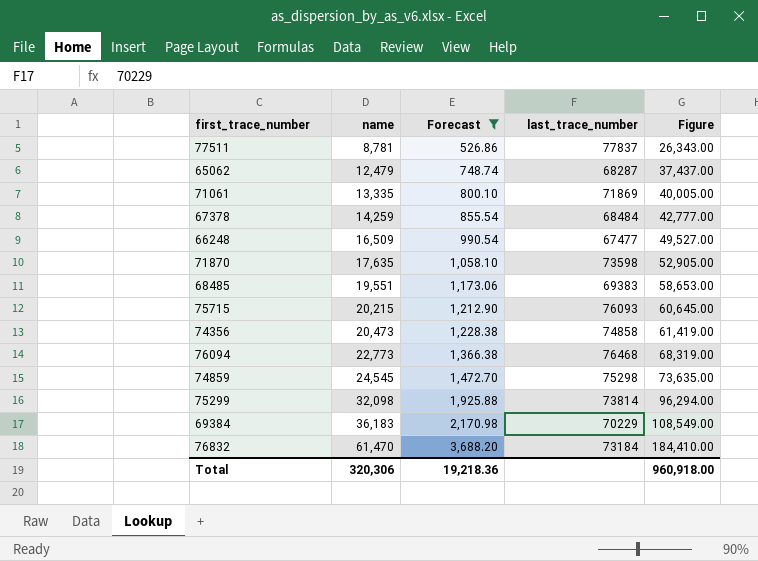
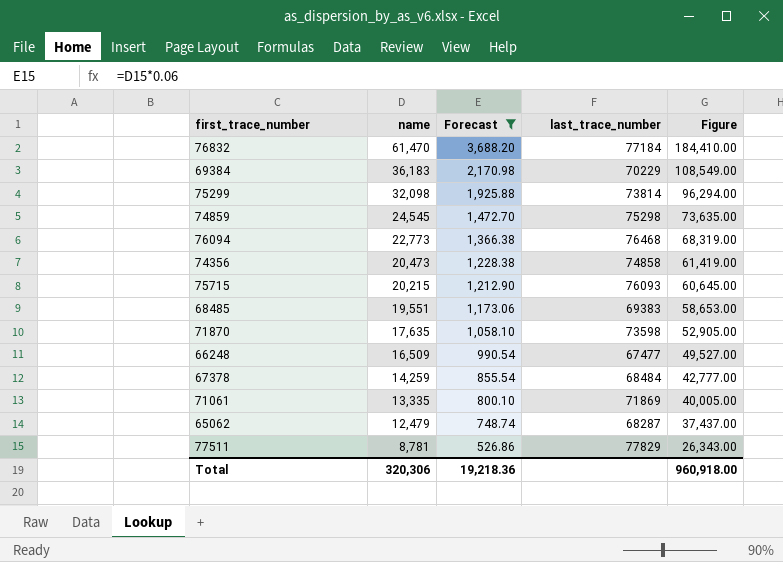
row order: name ascending -> name descending
76832 | last_trace_number: 73184 -> 77184
77511 | last_trace_number: 77837 -> 77829

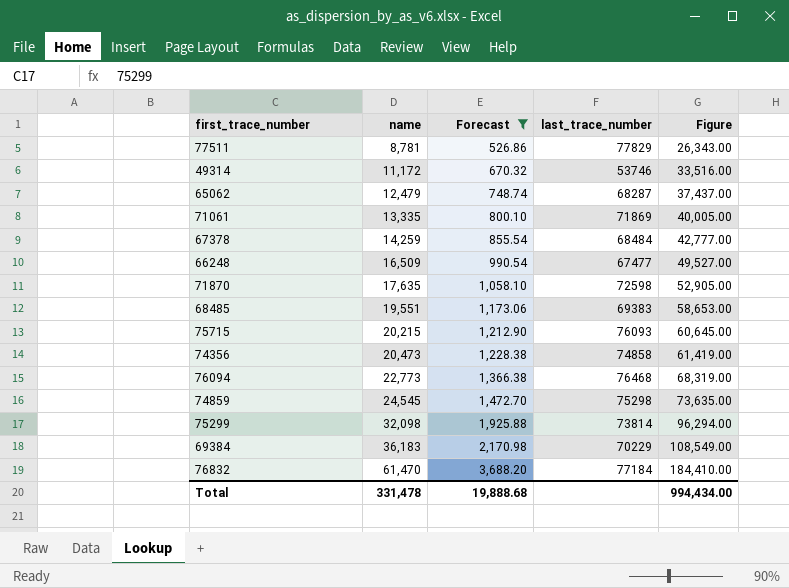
row order: name descending -> name ascending
row 49314: none -> 11,172 | 670.32 | 53746 | 33,516.00
71870 | last_trace_number: 73598 -> 72598
Total | name: 320,306 -> 331,478
Total | Forecast: 19,218.36 -> 19,888.68
Total | Figure: 960,918.00 -> 994,434.00

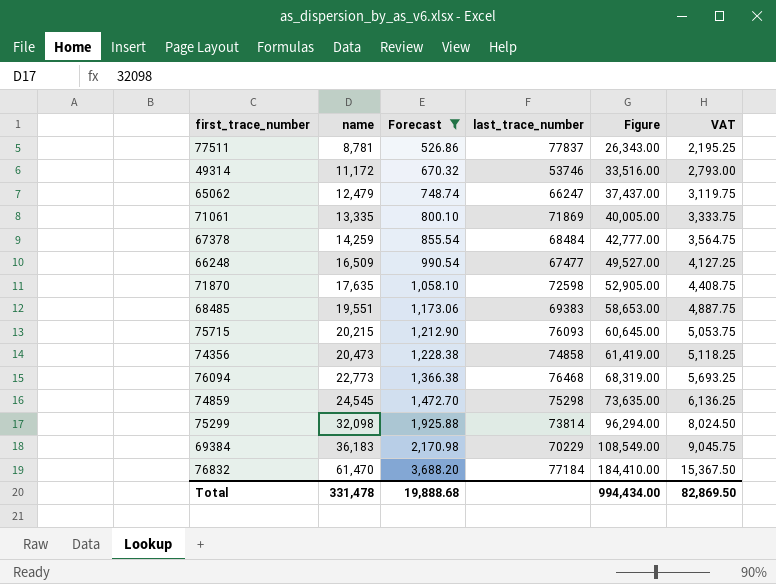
column VAT | formula: none -> [name] * 0.25
77511 | last_trace_number: 77829 -> 77837
65062 | last_trace_number: 68287 -> 66247

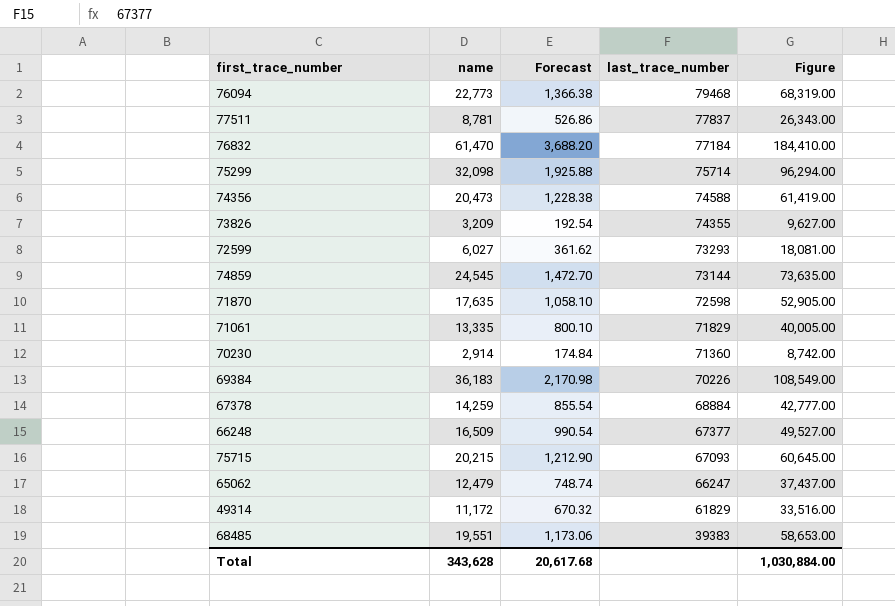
filter: Forecast >= 526.86 -> none
row order: name ascending -> last_trace_number descending
column VAT | formula: [name] * 0.25 -> none
76094 | last_trace_number: 76468 -> 79468
75299 | last_trace_number: 73814 -> 75714
74356 | last_trace_number: 74858 -> 74588
74859 | last_trace_number: 75298 -> 73144
71061 | last_trace_number: 71869 -> 71829
69384 | last_trace_number: 70229 -> 70226
67378 | last_trace_number: 68484 -> 68884
66248 | last_trace_number: 67477 -> 67377
75715 | last_trace_number: 76093 -> 67093
49314 | last_trace_number: 53746 -> 61829
68485 | last_trace_number: 69383 -> 39383
Total | name: 331,478 -> 343,628
Total | Forecast: 19,888.68 -> 20,617.68
Total | Figure: 994,434.00 -> 1,030,884.00

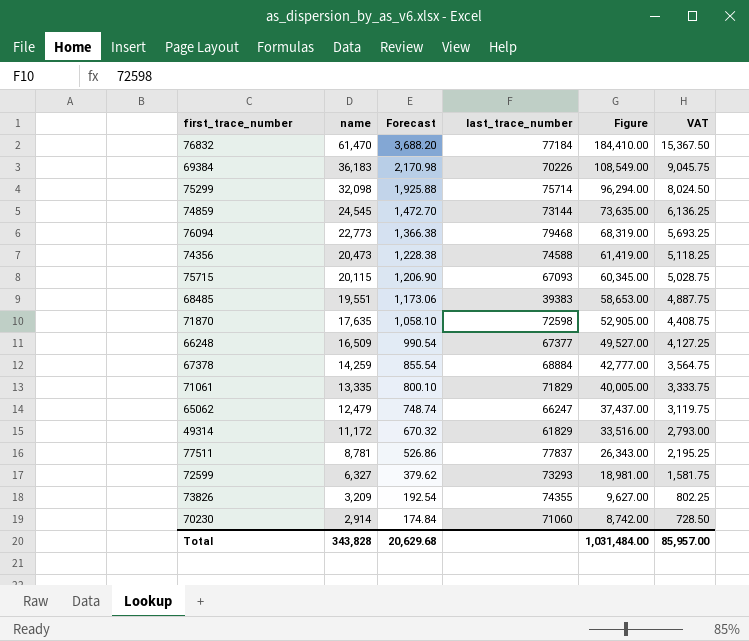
row order: last_trace_number descending -> name descending
column VAT | formula: none -> [name] * 0.25
75715 | name: 20,215 -> 20,115
75715 | Forecast: 1,212.90 -> 1,206.90
75715 | Figure: 60,645.00 -> 60,345.00
72599 | name: 6,027 -> 6,327
72599 | Forecast: 361.62 -> 379.62
72599 | Figure: 18,081.00 -> 18,981.00
70230 | last_trace_number: 71360 -> 71060
Total | name: 343,628 -> 343,828
Total | Forecast: 20,617.68 -> 20,629.68
Total | Figure: 1,030,884.00 -> 1,031,484.00

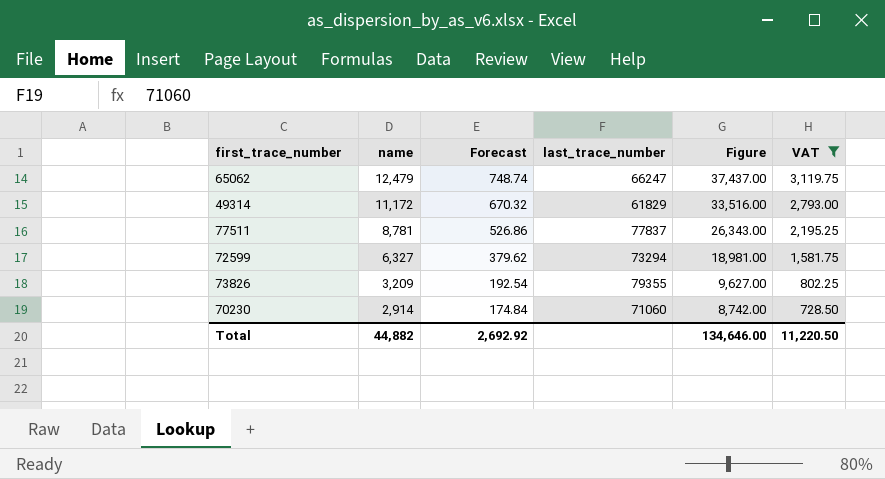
filter: none -> VAT <= 3,119.75
72599 | last_trace_number: 73293 -> 73294
73826 | last_trace_number: 74355 -> 79355
Total | name: 343,828 -> 44,882
Total | Forecast: 20,629.68 -> 2,692.92
Total | Figure: 1,031,484.00 -> 134,646.00
Total | VAT: 85,957.00 -> 11,220.50

